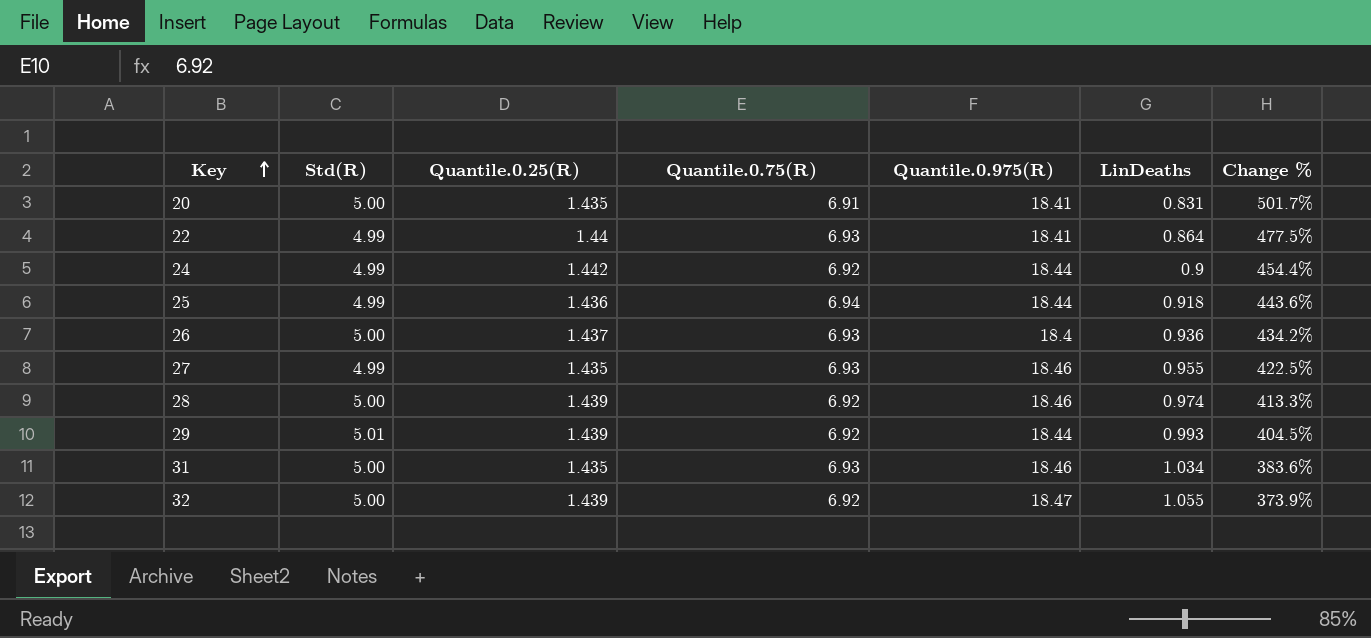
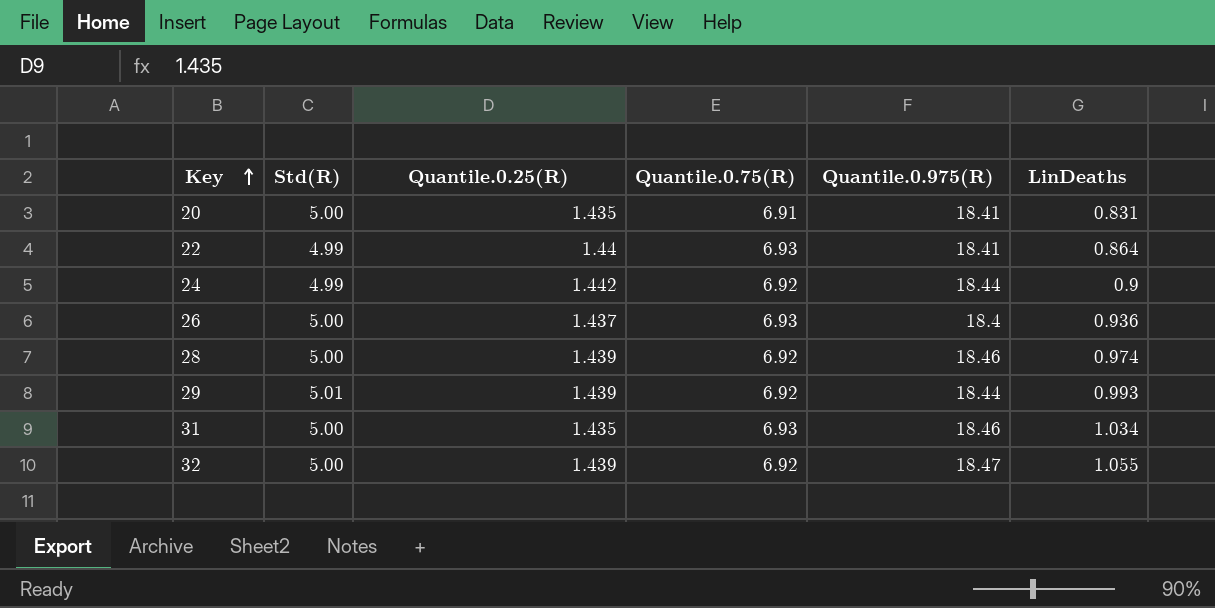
column Change % | formula: ([Std(R)] - [LinDeaths]) / [LinDeaths] -> none
row 25: 4.99 | 1.436 | 6.94 | 18.44 | 0.918 | 443.6% -> none
row 27: 4.99 | 1.435 | 6.93 | 18.46 | 0.955 | 422.5% -> none

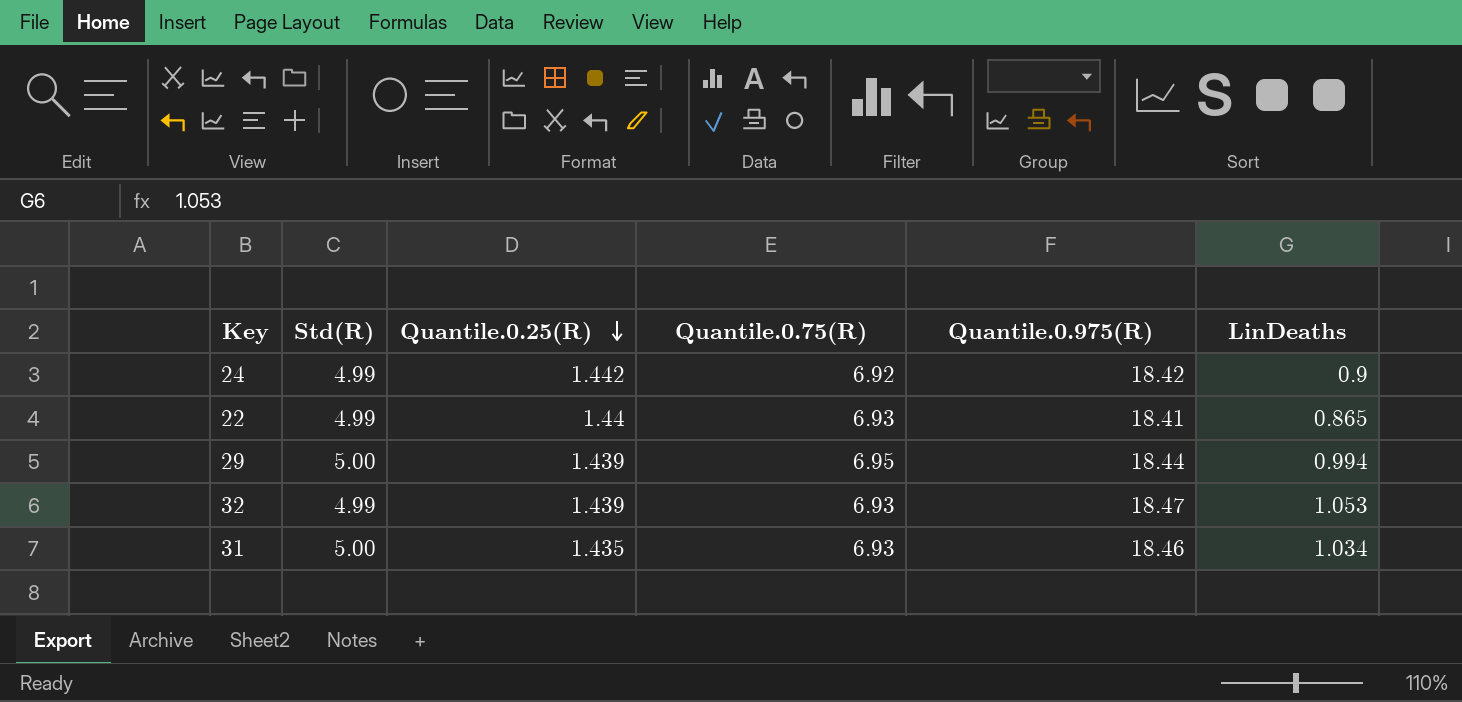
row order: Key ascending -> Quantile.0.25(R) descending
row 20: 5.00 | 1.435 | 6.91 | 18.41 | 0.831 -> none
row 26: 5.00 | 1.437 | 6.93 | 18.4 | 0.936 -> none
row 28: 5.00 | 1.439 | 6.92 | 18.46 | 0.974 -> none
24 | Quantile.0.975(R): 18.44 -> 18.42
22 | LinDeaths: 0.864 -> 0.865
29 | Std(R): 5.01 -> 5.00
29 | Quantile.0.75(R): 6.92 -> 6.95
29 | LinDeaths: 0.993 -> 0.994
32 | Std(R): 5.00 -> 4.99
32 | Quantile.0.75(R): 6.92 -> 6.93
32 | LinDeaths: 1.055 -> 1.053

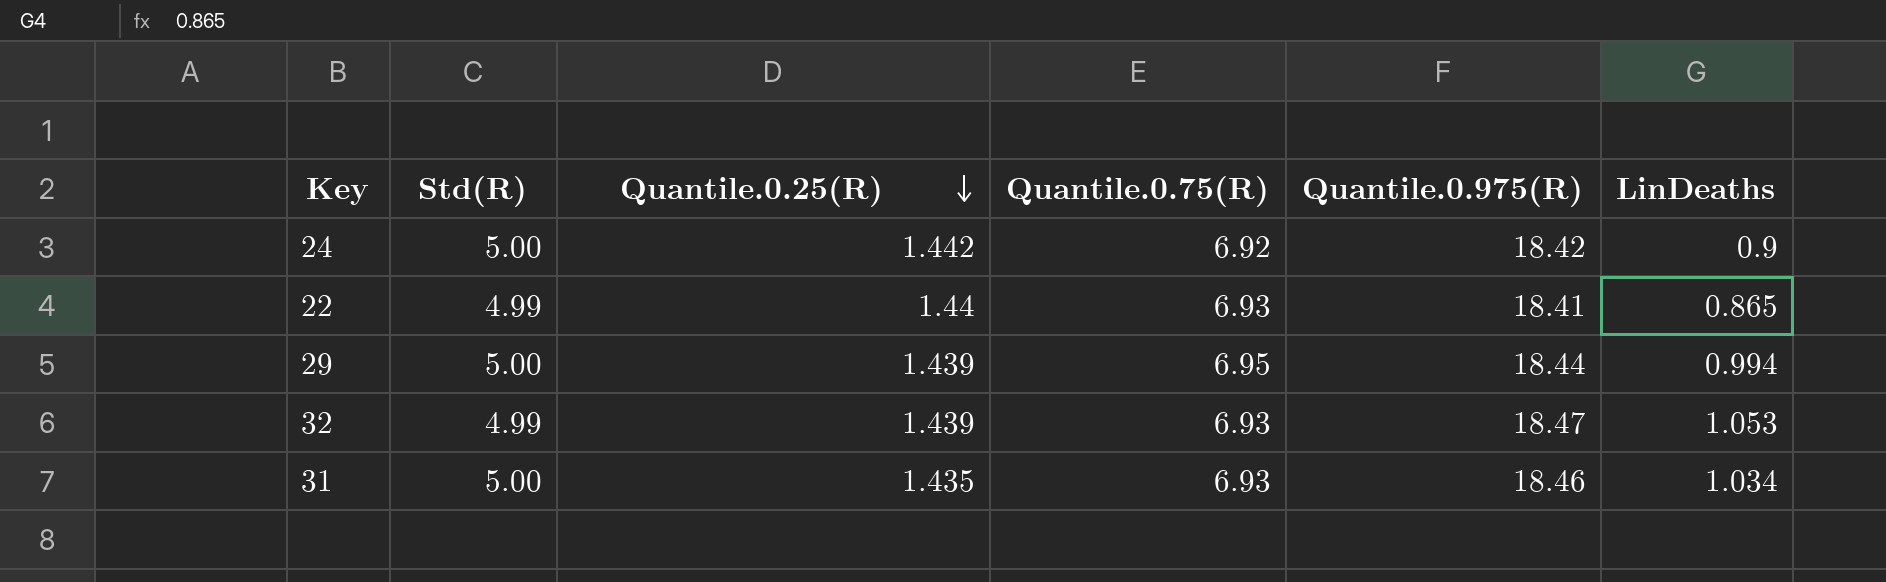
24 | Std(R): 4.99 -> 5.00

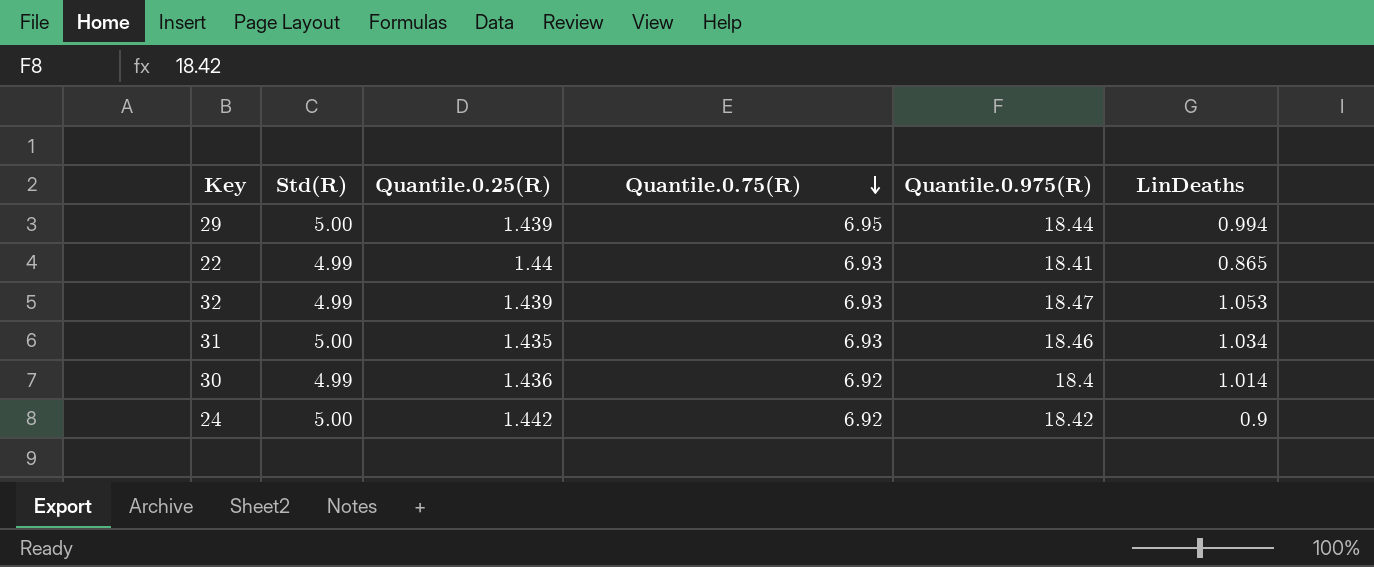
row order: Quantile.0.25(R) descending -> Quantile.0.75(R) descending
row 30: none -> 4.99 | 1.436 | 6.92 | 18.4 | 1.014

